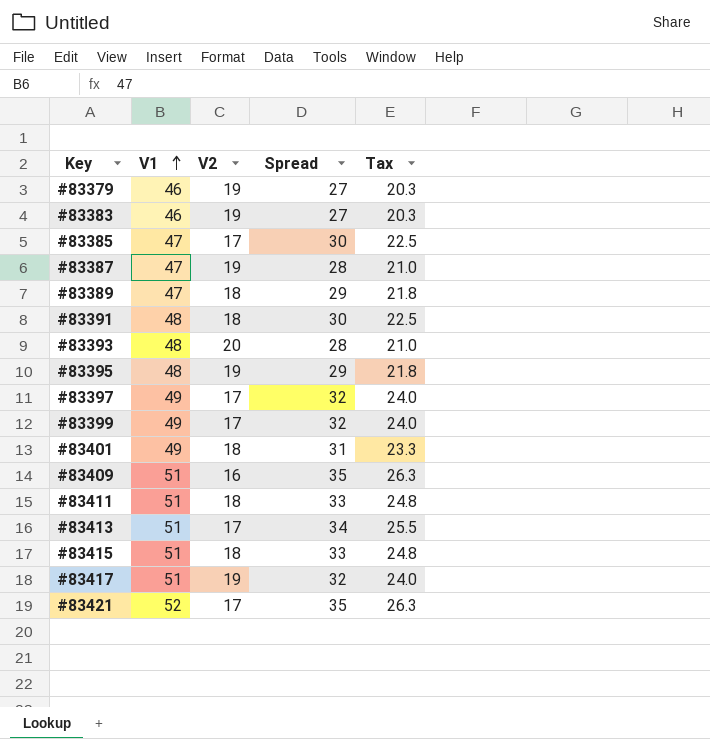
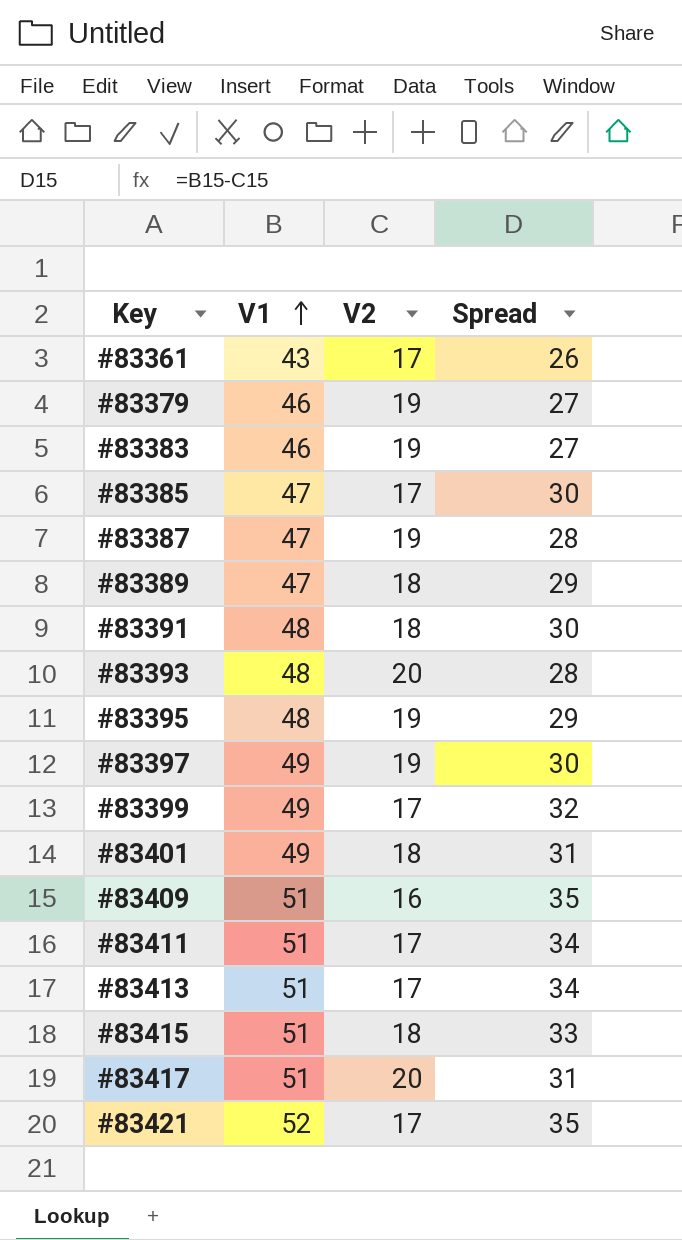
column Tax | formula: [Spread] * 0.75 -> none
row #83361: none -> 43 | 17 | 26
#83397 | V2: 17 -> 19
#83397 | Spread: 32 -> 30
#83411 | V2: 18 -> 17
#83411 | Spread: 33 -> 34
#83417 | V2: 19 -> 20
#83417 | Spread: 32 -> 31

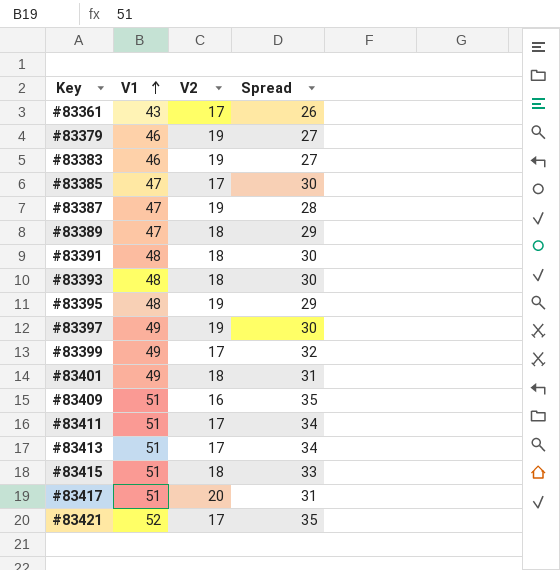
#83393 | V2: 20 -> 18
#83393 | Spread: 28 -> 30

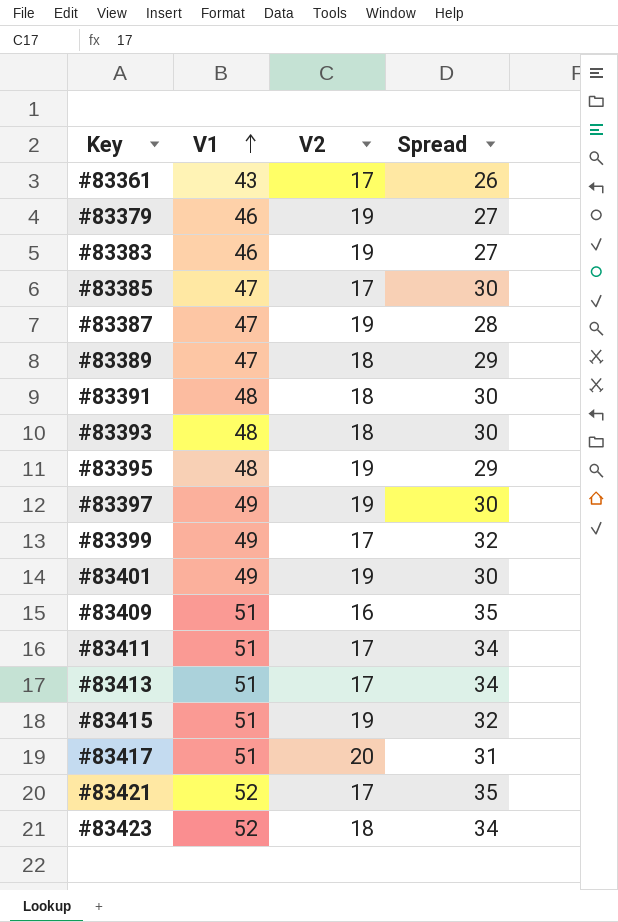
#83401 | V2: 18 -> 19
#83401 | Spread: 31 -> 30
#83415 | V2: 18 -> 19
#83415 | Spread: 33 -> 32
row #83423: none -> 52 | 18 | 34

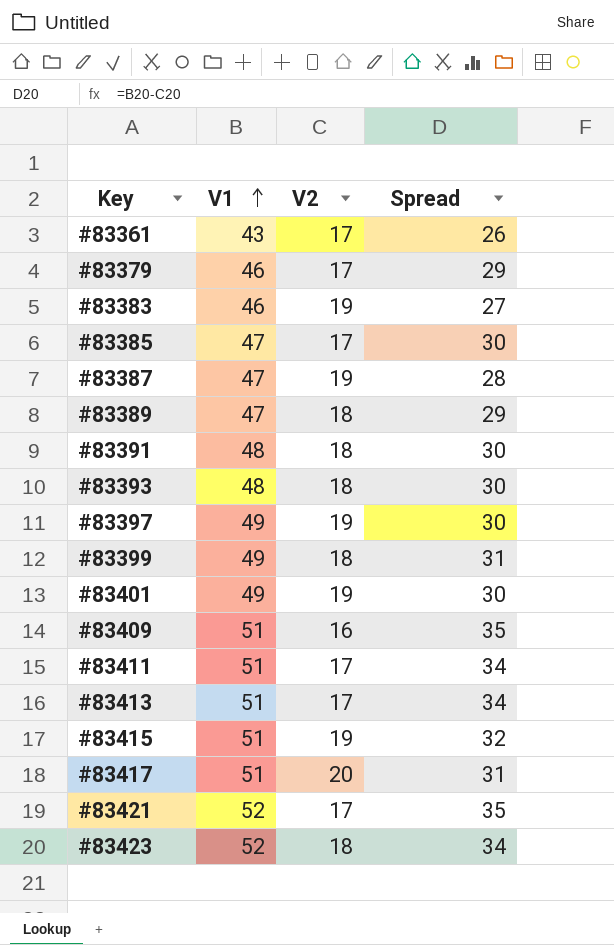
row #83395: 48 | 19 | 29 -> none
#83379 | V2: 19 -> 17
#83379 | Spread: 27 -> 29
#83399 | V2: 17 -> 18
#83399 | Spread: 32 -> 31

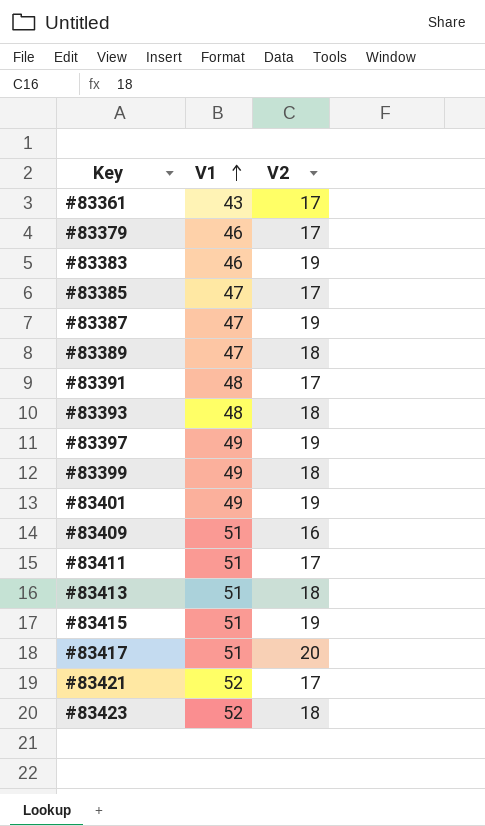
column Spread | formula: [V1] - [V2] -> none
#83391 | V2: 18 -> 17
#83413 | V2: 17 -> 18

